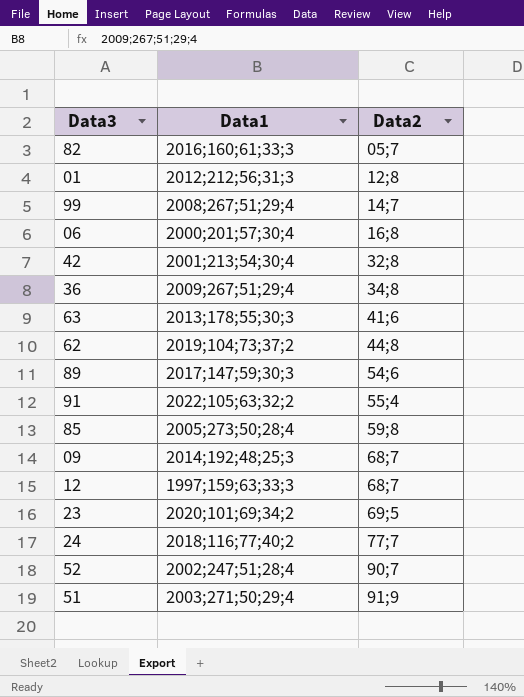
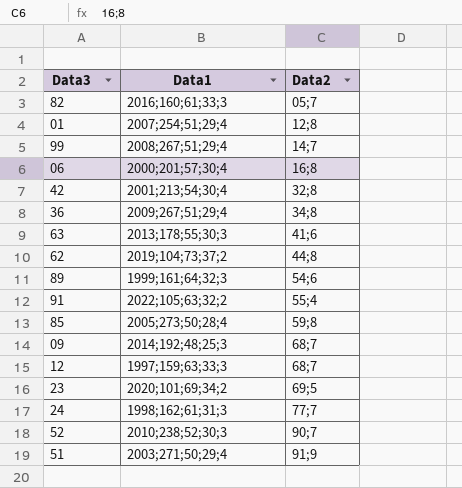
01 | Data1: 2012;212;56;31;3 -> 2007;254;51;29;4
89 | Data1: 2017;147;59;30;3 -> 1999;161;64;32;3
24 | Data1: 2018;116;77;40;2 -> 1998;162;61;31;3
52 | Data1: 2002;247;51;28;4 -> 2010;238;52;30;3

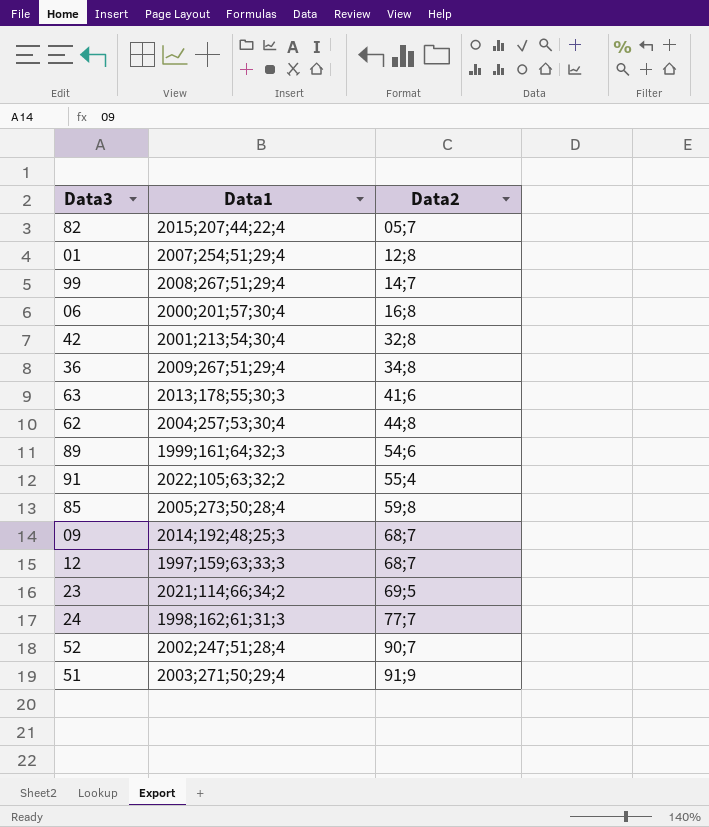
82 | Data1: 2016;160;61;33;3 -> 2015;207;44;22;4
62 | Data1: 2019;104;73;37;2 -> 2004;257;53;30;4
23 | Data1: 2020;101;69;34;2 -> 2021;114;66;34;2
52 | Data1: 2010;238;52;30;3 -> 2002;247;51;28;4

